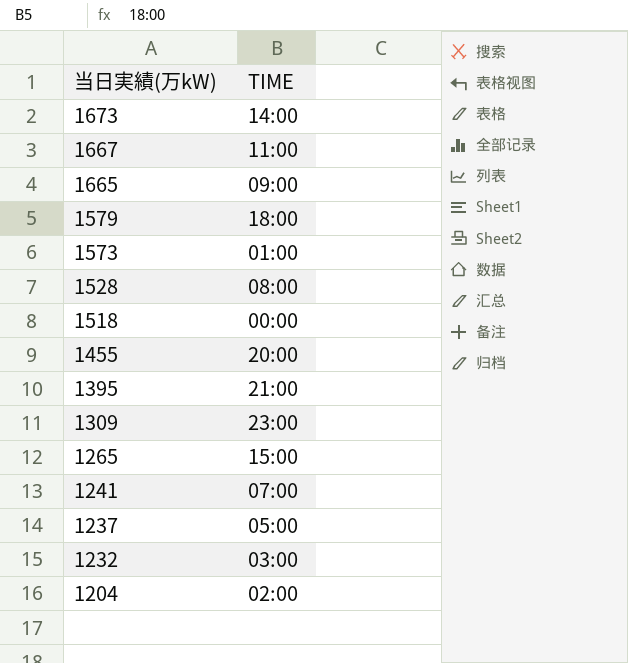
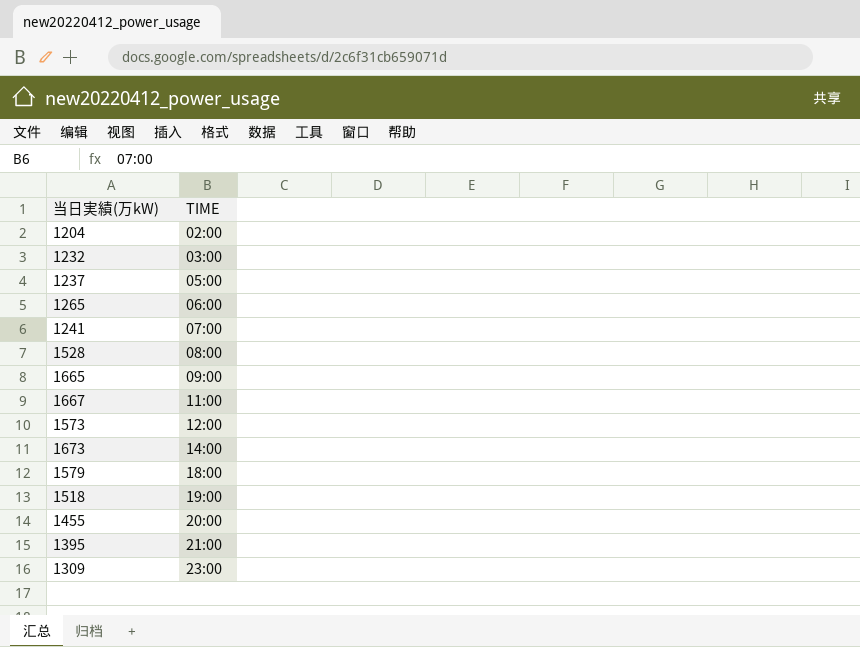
row order: 当日実績(万kW) descending -> TIME ascending
1265 | TIME: 15:00 -> 06:00
1573 | TIME: 01:00 -> 12:00
1518 | TIME: 00:00 -> 19:00

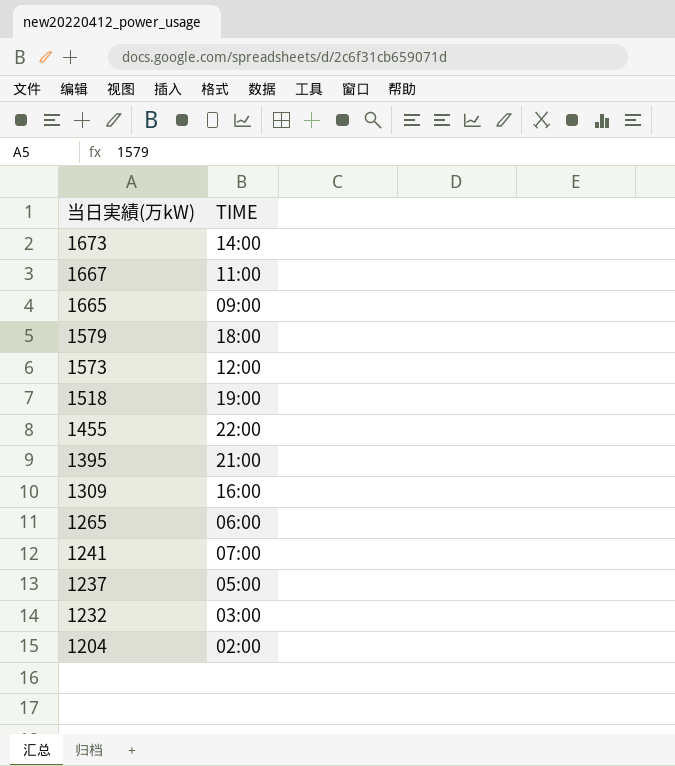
row order: TIME ascending -> 当日実績(万kW) descending
row 1528: 08:00 -> none
1455 | TIME: 20:00 -> 22:00
1309 | TIME: 23:00 -> 16:00

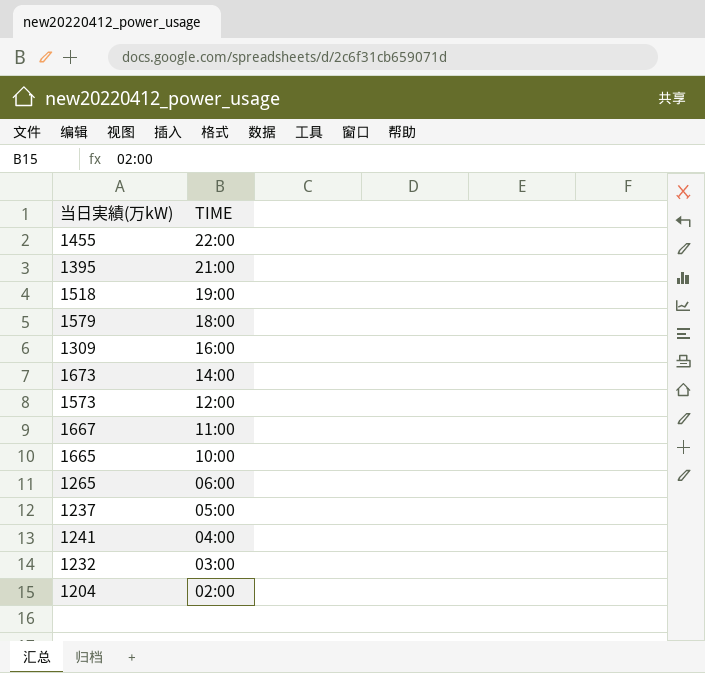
row order: 当日実績(万kW) descending -> TIME descending
1665 | TIME: 09:00 -> 10:00
1241 | TIME: 07:00 -> 04:00

